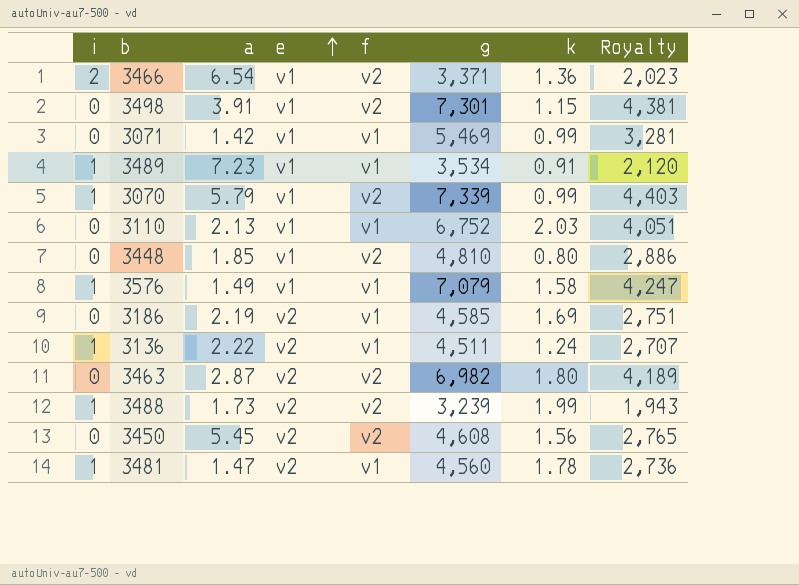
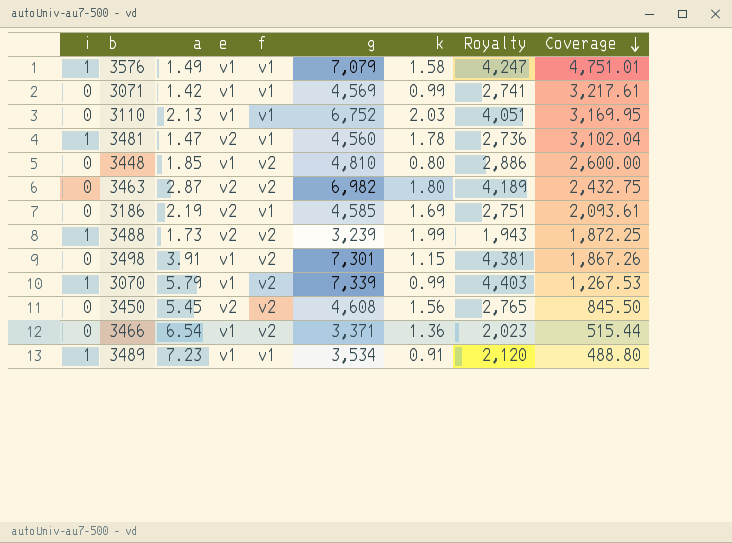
row order: e ascending -> Coverage descending
column Coverage | formula: none -> [g] / [a]
row 3136: 1 | 2.22 | v2 | v1 | 4,511 | 1.24 | 2,707 -> none
3071 | g: 5,469 -> 4,569
3071 | Royalty: 3,281 -> 2,741
3466 | i: 2 -> 0

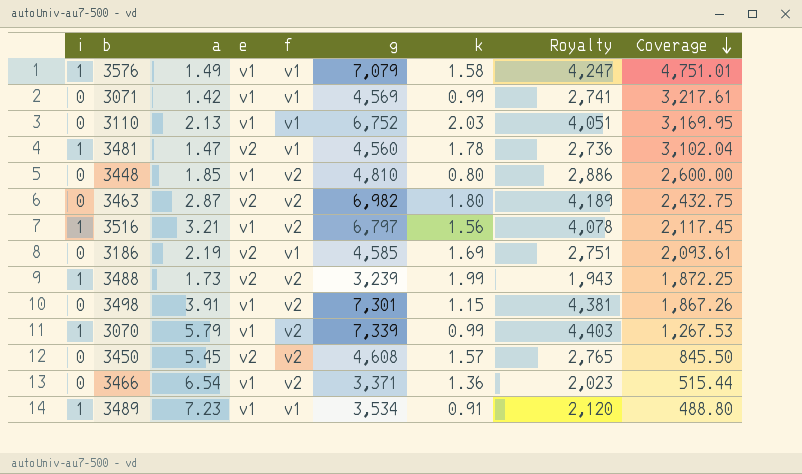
row 3516: none -> 1 | 3.21 | v1 | v2 | 6,797 | 1.56 | 4,078 | 2,117.45
3450 | k: 1.56 -> 1.57

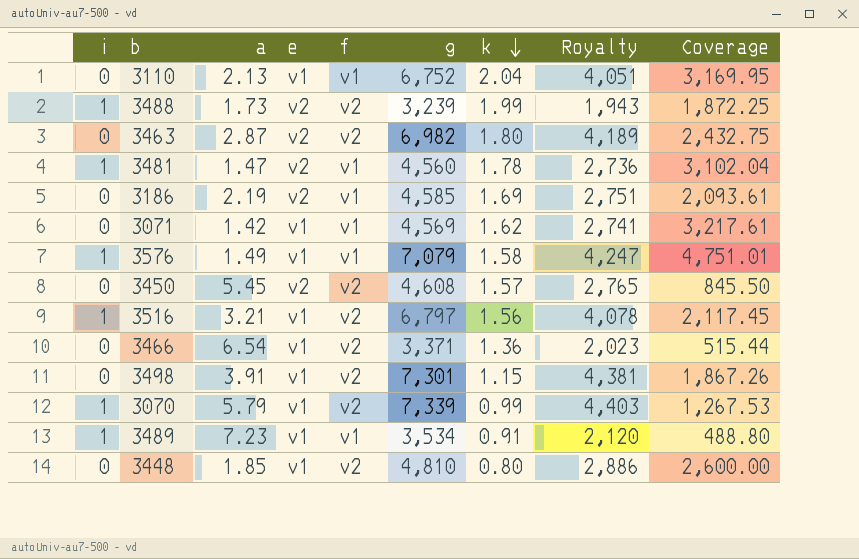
row order: Coverage descending -> k descending
3110 | k: 2.03 -> 2.04
3071 | k: 0.99 -> 1.62

